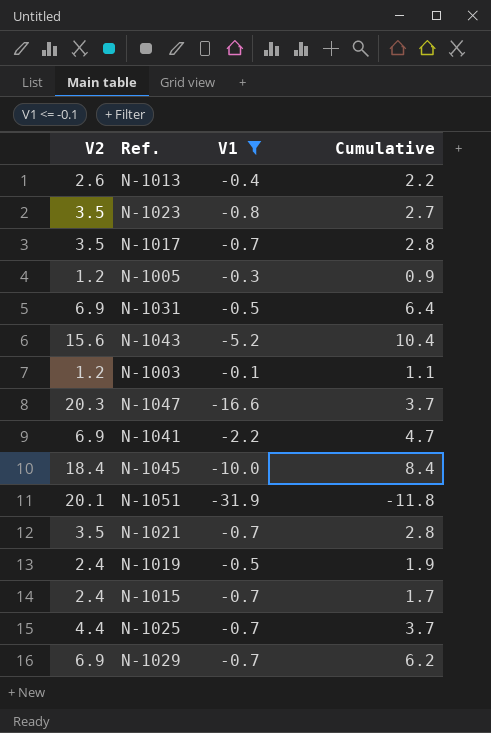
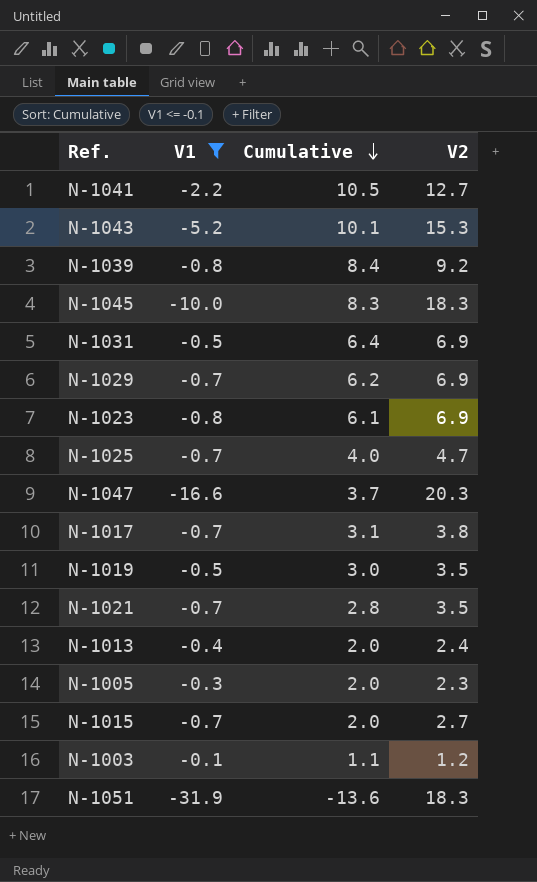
row order: none -> Cumulative descending
column V2 | position: 1 -> 4
N-1041 | Cumulative: 4.7 -> 10.5
N-1041 | V2: 6.9 -> 12.7
N-1043 | Cumulative: 10.4 -> 10.1
N-1043 | V2: 15.6 -> 15.3
row N-1039: none -> -0.8 | 8.4 | 9.2
N-1045 | Cumulative: 8.4 -> 8.3
N-1045 | V2: 18.4 -> 18.3
N-1023 | Cumulative: 2.7 -> 6.1
N-1023 | V2: 3.5 -> 6.9
N-1025 | Cumulative: 3.7 -> 4.0
N-1025 | V2: 4.4 -> 4.7
N-1017 | Cumulative: 2.8 -> 3.1
N-1017 | V2: 3.5 -> 3.8
N-1019 | Cumulative: 1.9 -> 3.0
N-1019 | V2: 2.4 -> 3.5
N-1013 | Cumulative: 2.2 -> 2.0
N-1013 | V2: 2.6 -> 2.4
N-1005 | Cumulative: 0.9 -> 2.0
N-1005 | V2: 1.2 -> 2.3
N-1015 | Cumulative: 1.7 -> 2.0
N-1015 | V2: 2.4 -> 2.7
N-1051 | Cumulative: -11.8 -> -13.6
N-1051 | V2: 20.1 -> 18.3

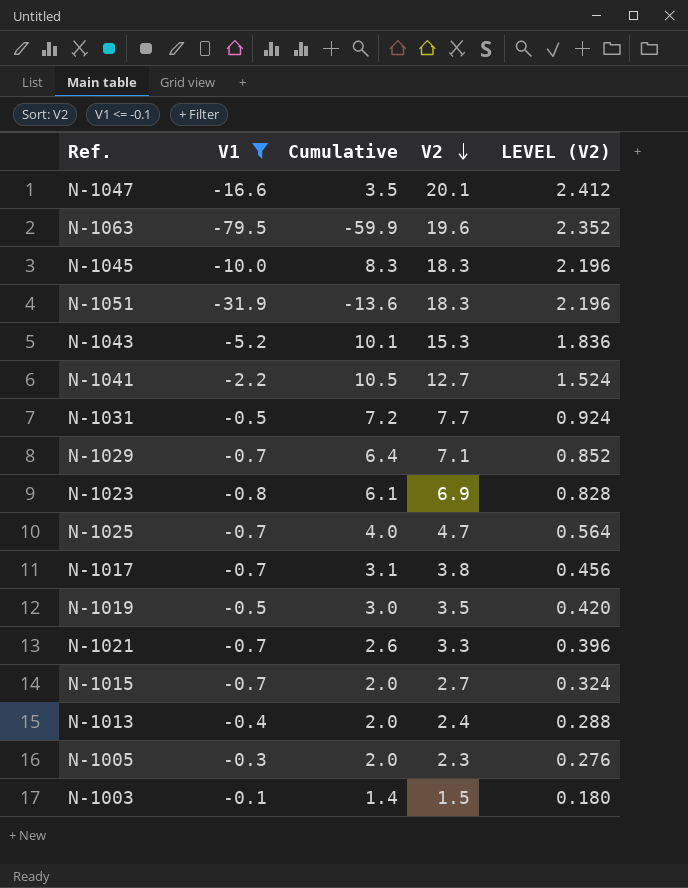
row order: Cumulative descending -> V2 descending
column LEVEL (V2) | formula: none -> [V2] * 0.12
row N-1039: -0.8 | 8.4 | 9.2 -> none
N-1047 | Cumulative: 3.7 -> 3.5
N-1047 | V2: 20.3 -> 20.1
row N-1063: none -> -79.5 | -59.9 | 19.6 | 2.352
N-1031 | Cumulative: 6.4 -> 7.2
N-1031 | V2: 6.9 -> 7.7
N-1029 | Cumulative: 6.2 -> 6.4
N-1029 | V2: 6.9 -> 7.1
N-1021 | Cumulative: 2.8 -> 2.6
N-1021 | V2: 3.5 -> 3.3
N-1003 | Cumulative: 1.1 -> 1.4
N-1003 | V2: 1.2 -> 1.5

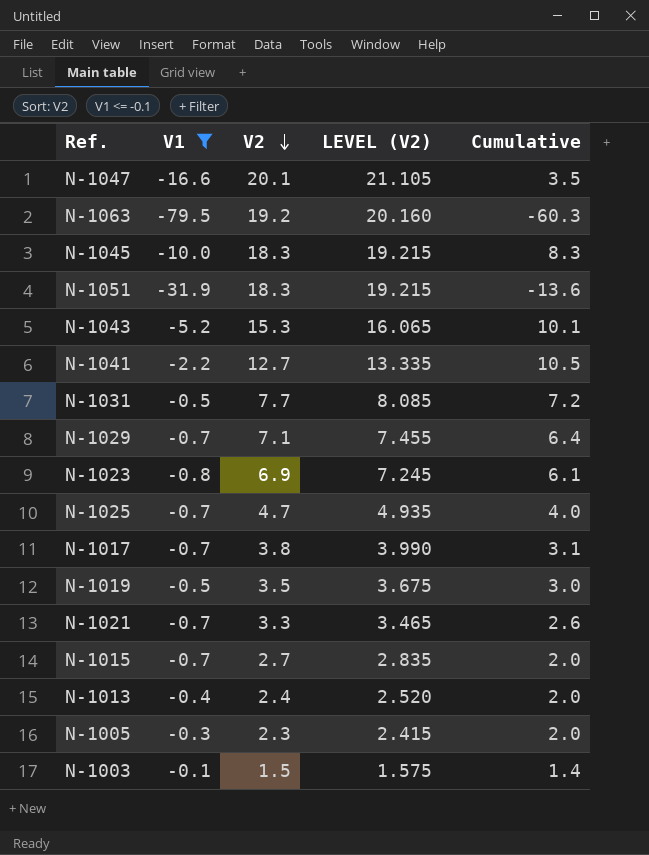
column LEVEL (V2) | formula: [V2] * 0.12 -> [V2] * 1.05
column Cumulative | position: 3 -> 5
N-1063 | V2: 19.6 -> 19.2
N-1063 | Cumulative: -59.9 -> -60.3

